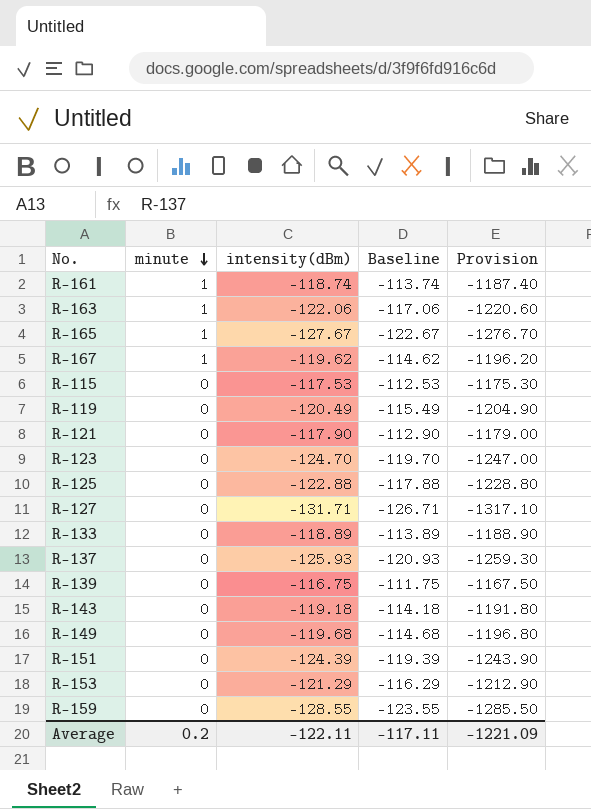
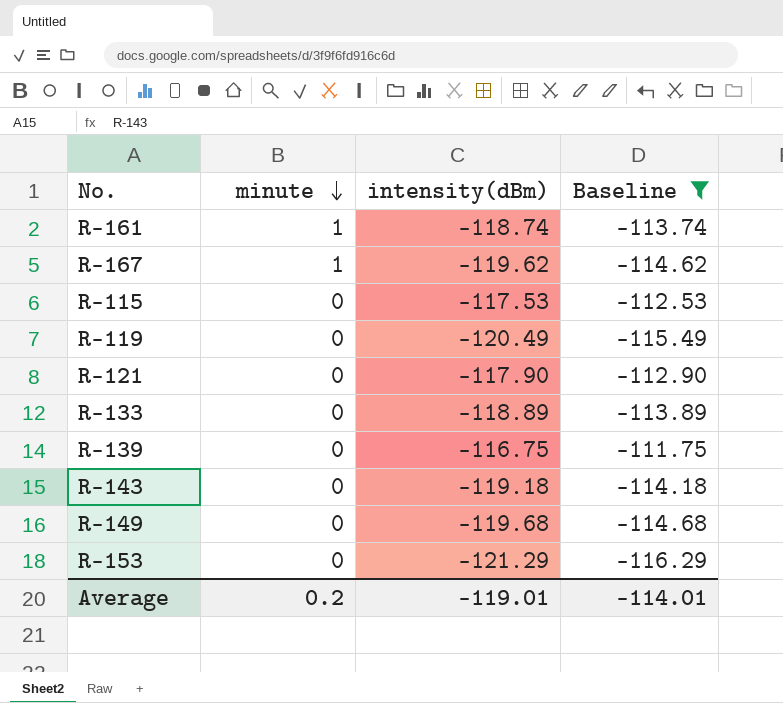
filter: none -> Baseline >= -116.29
column Provision | formula: [intensity(dBm)] * 10 -> none
Average | intensity(dBm): -122.11 -> -119.01
Average | Baseline: -117.11 -> -114.01

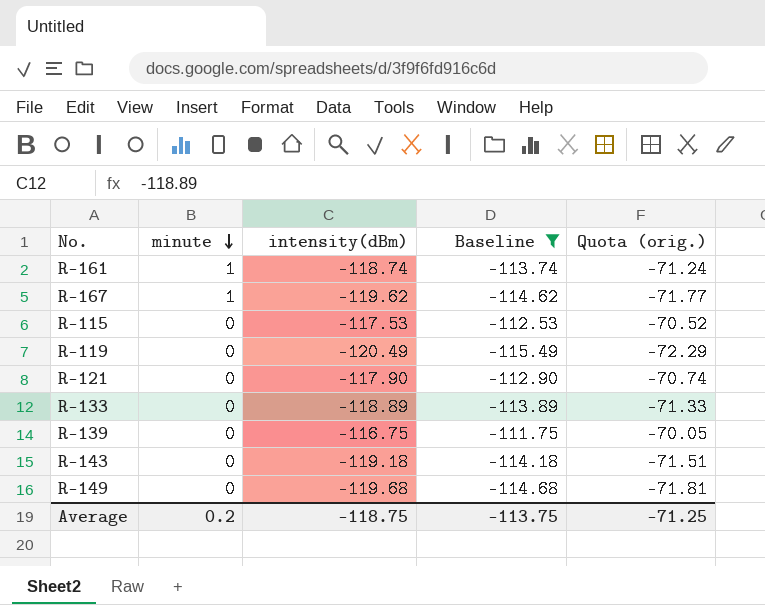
column Quota (orig.) | formula: none -> [intensity(dBm)] * 0.6
row R-153: 0 | -121.29 | -116.29 -> none
Average | intensity(dBm): -119.01 -> -118.75
Average | Baseline: -114.01 -> -113.75

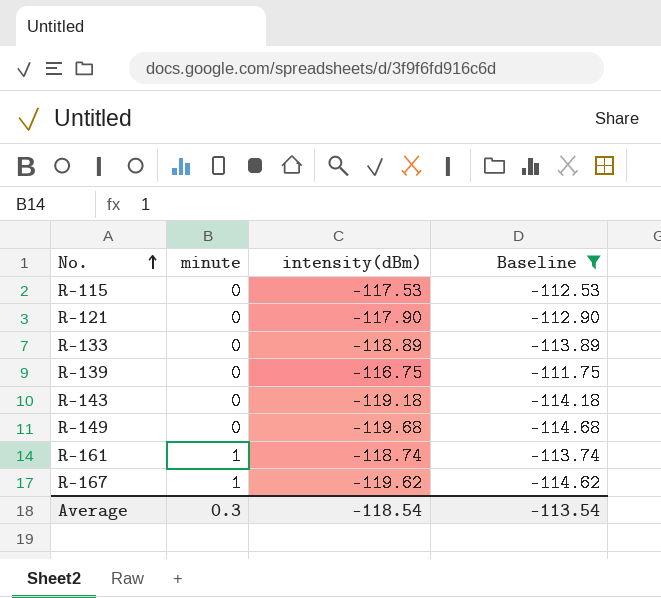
row order: minute descending -> No. ascending
column Quota (orig.) | formula: [intensity(dBm)] * 0.6 -> none
row R-119: 0 | -120.49 | -115.49 | -72.29 -> none
Average | minute: 0.2 -> 0.3
Average | intensity(dBm): -118.75 -> -118.54
Average | Baseline: -113.75 -> -113.54

